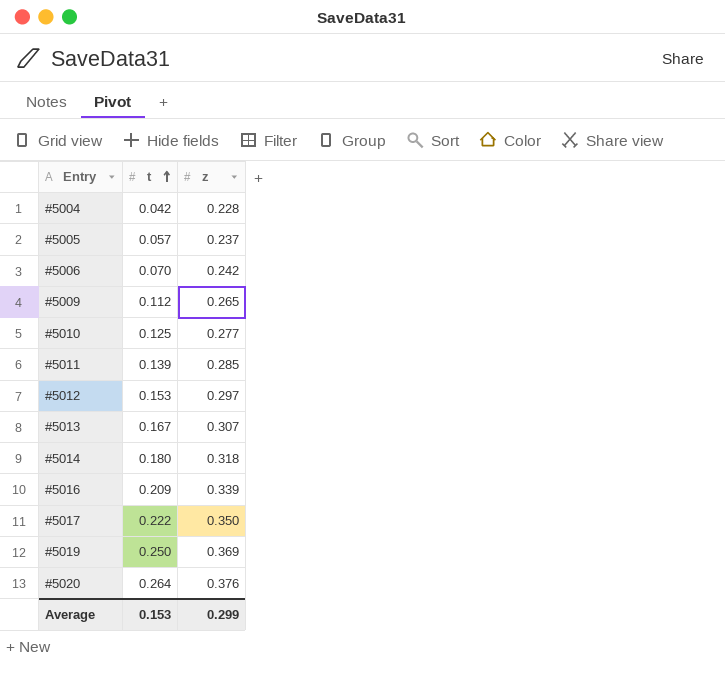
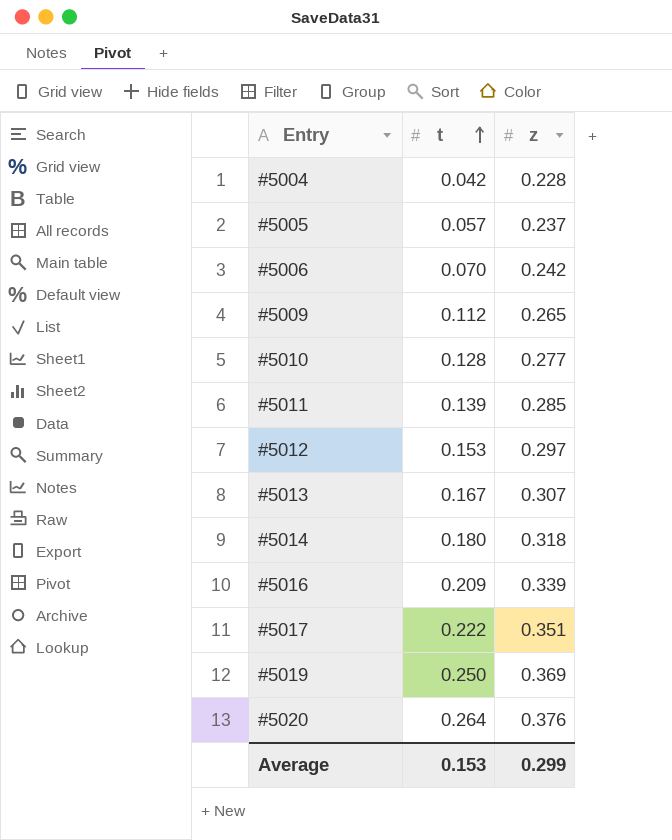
#5010 | t: 0.125 -> 0.128
#5017 | z: 0.350 -> 0.351

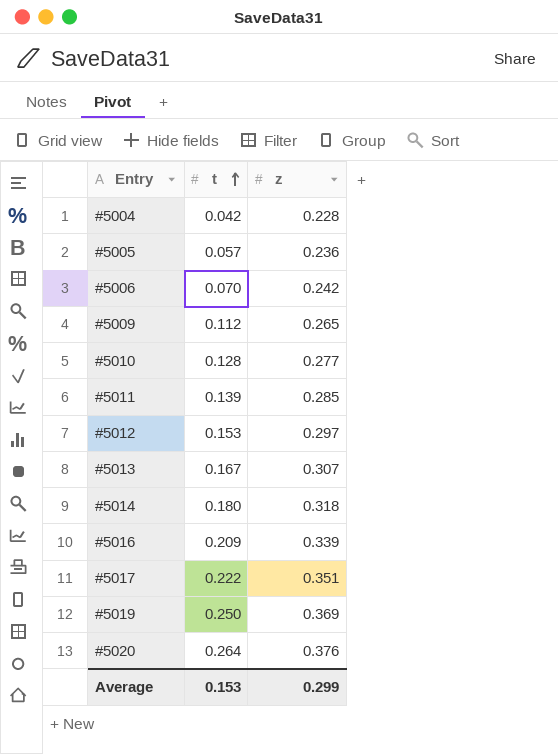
#5005 | z: 0.237 -> 0.236

